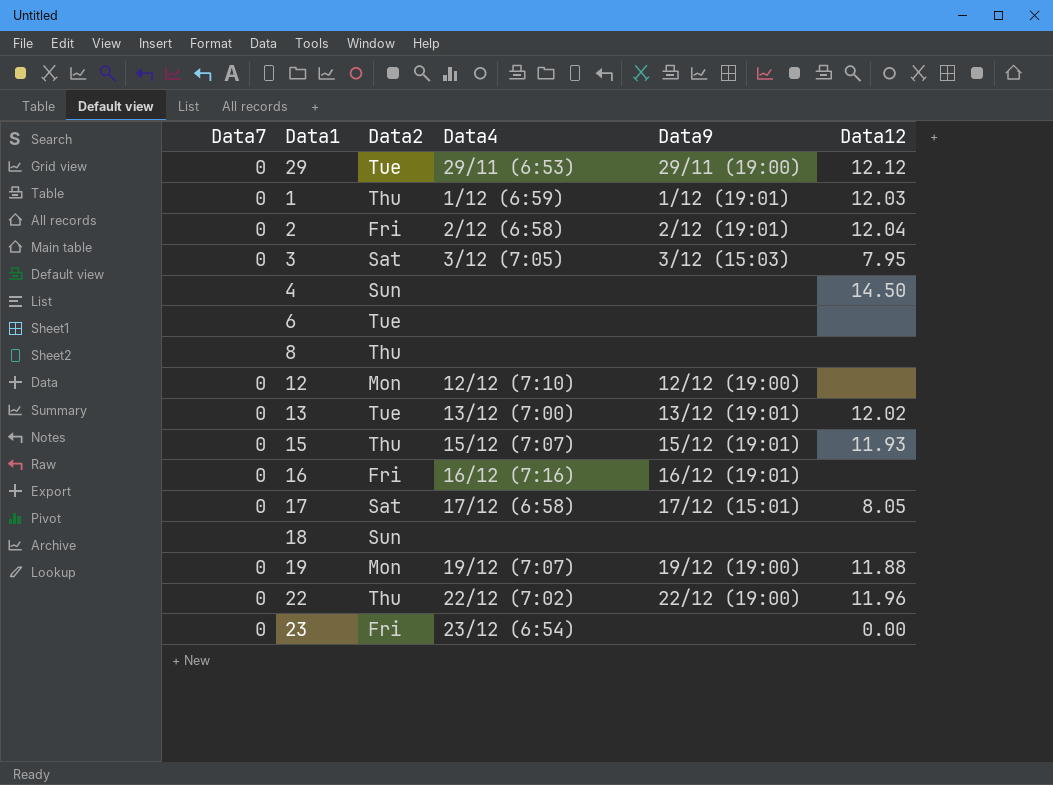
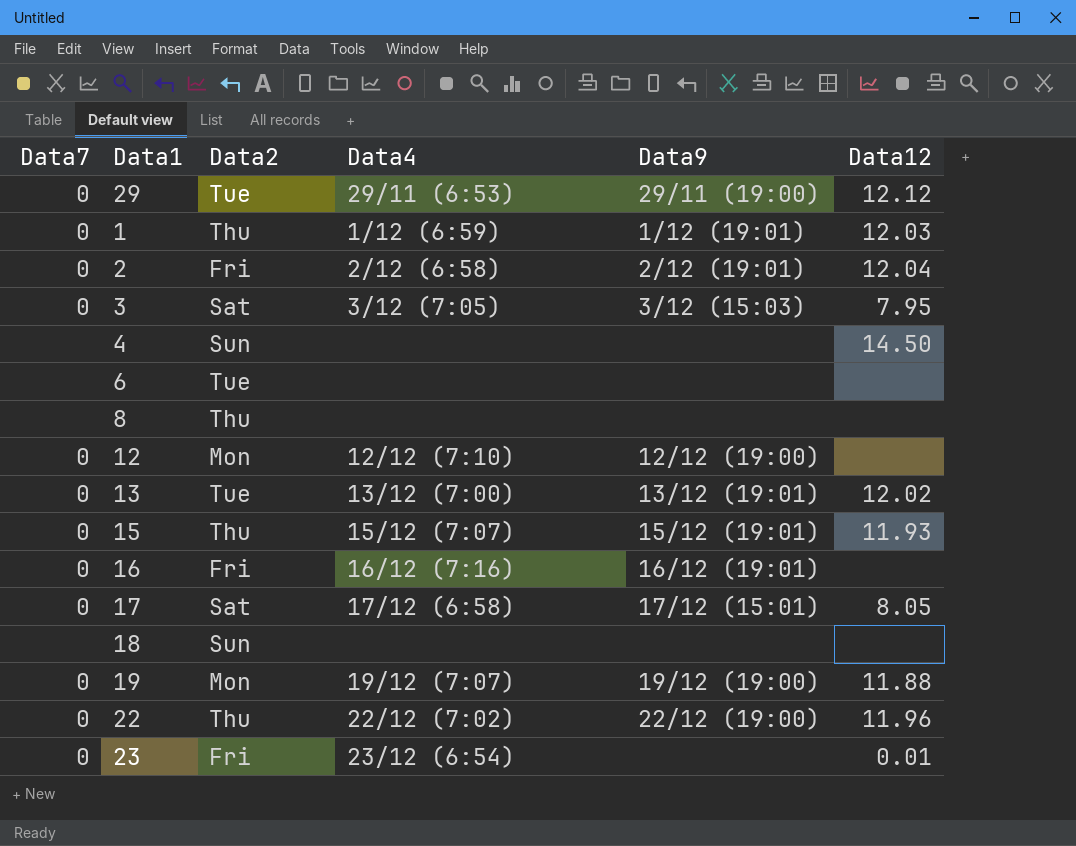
23 | Data12: 0.00 -> 0.01

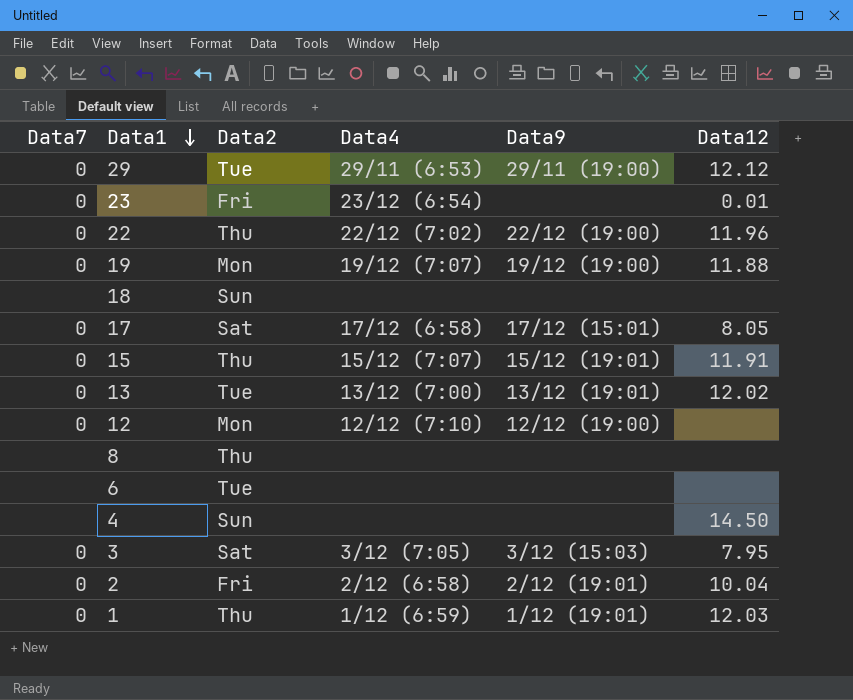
row order: none -> Data1 descending
row 16: 0 | Fri | 16/12 (7:16) | 16/12 (19:01) | none -> none
15 | Data12: 11.93 -> 11.91
2 | Data12: 12.04 -> 10.04

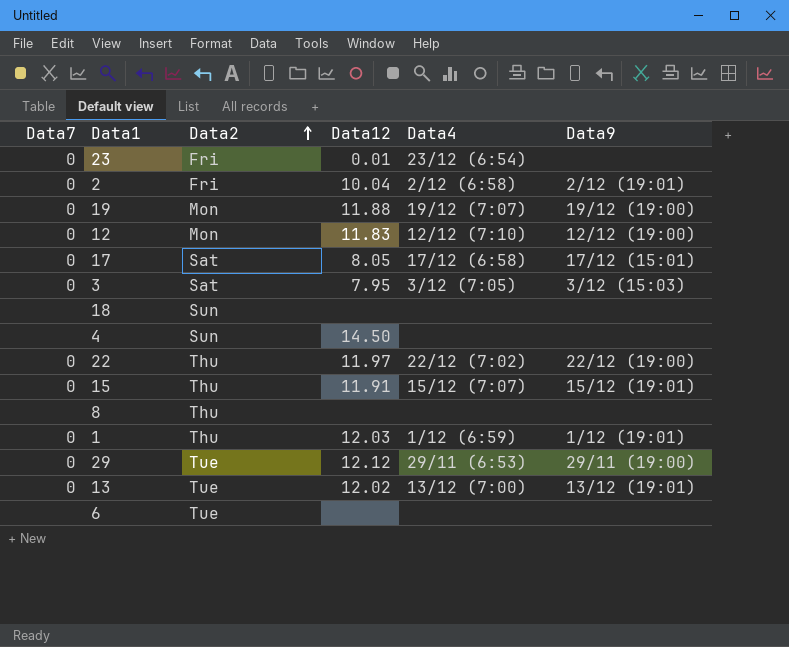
row order: Data1 descending -> Data2 ascending
column Data12 | position: 6 -> 4
12 | Data12: none -> 11.83
22 | Data12: 11.96 -> 11.97

